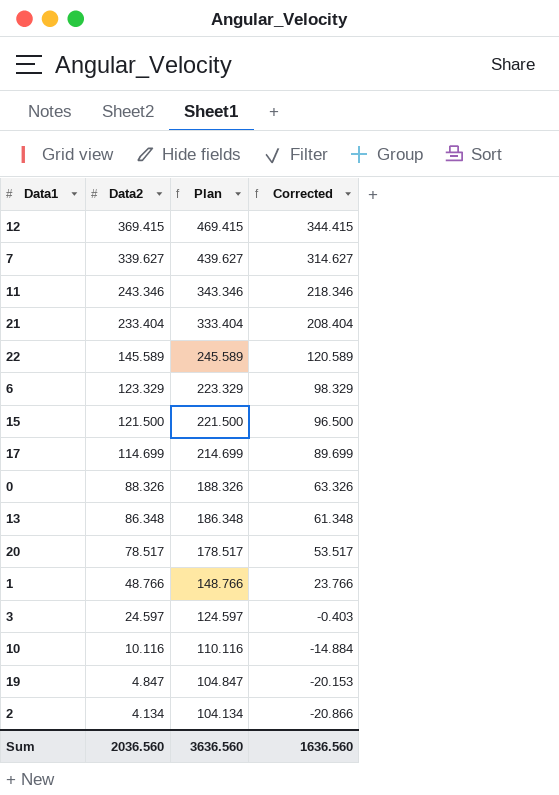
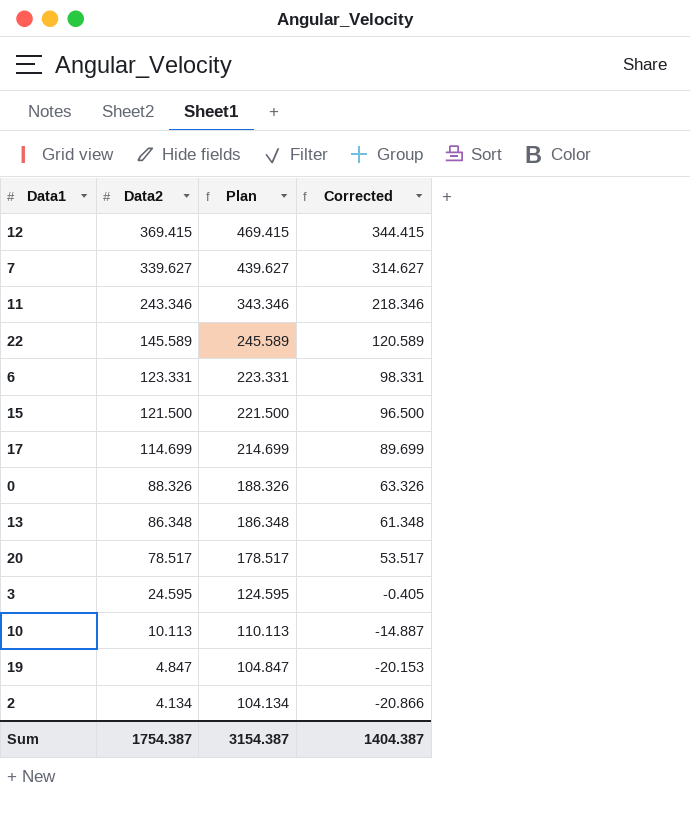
row 21: 233.404 | 333.404 | 208.404 -> none
row 1: 48.766 | 148.766 | 23.766 -> none
6 | Data2: 123.329 -> 123.331
6 | Plan: 223.329 -> 223.331
6 | Corrected: 98.329 -> 98.331
3 | Data2: 24.597 -> 24.595
3 | Plan: 124.597 -> 124.595
3 | Corrected: -0.403 -> -0.405
10 | Data2: 10.116 -> 10.113
10 | Plan: 110.116 -> 110.113
10 | Corrected: -14.884 -> -14.887
Sum | Data2: 2036.560 -> 1754.387
Sum | Plan: 3636.560 -> 3154.387
Sum | Corrected: 1636.560 -> 1404.387

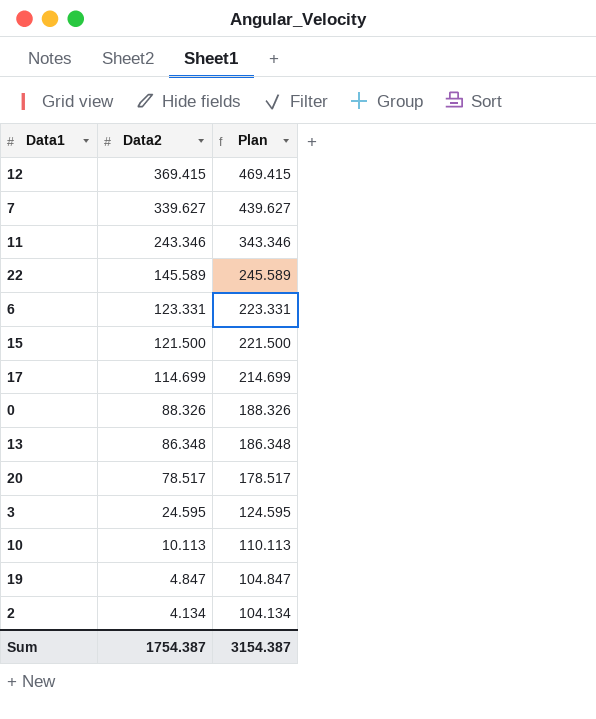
column Corrected | formula: [Data2] - 25 -> none

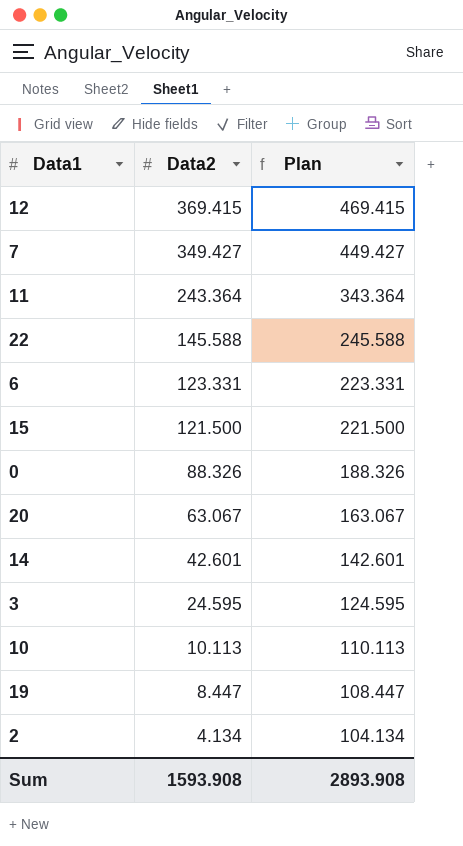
row 17: 114.699 | 214.699 -> none
row 13: 86.348 | 186.348 -> none
7 | Data2: 339.627 -> 349.427
7 | Plan: 439.627 -> 449.427
11 | Data2: 243.346 -> 243.364
11 | Plan: 343.346 -> 343.364
22 | Data2: 145.589 -> 145.588
22 | Plan: 245.589 -> 245.588
20 | Data2: 78.517 -> 63.067
20 | Plan: 178.517 -> 163.067
row 14: none -> 42.601 | 142.601
19 | Data2: 4.847 -> 8.447
19 | Plan: 104.847 -> 108.447
Sum | Data2: 1754.387 -> 1593.908
Sum | Plan: 3154.387 -> 2893.908

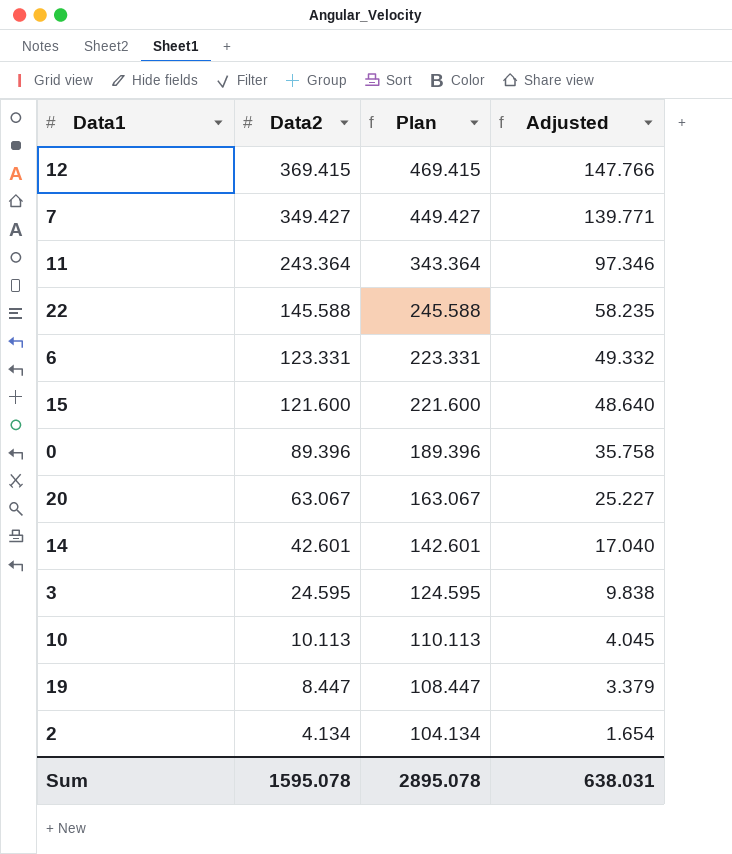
column Adjusted | formula: none -> [Data2] * 0.4
15 | Data2: 121.500 -> 121.600
15 | Plan: 221.500 -> 221.600
0 | Data2: 88.326 -> 89.396
0 | Plan: 188.326 -> 189.396
Sum | Data2: 1593.908 -> 1595.078
Sum | Plan: 2893.908 -> 2895.078

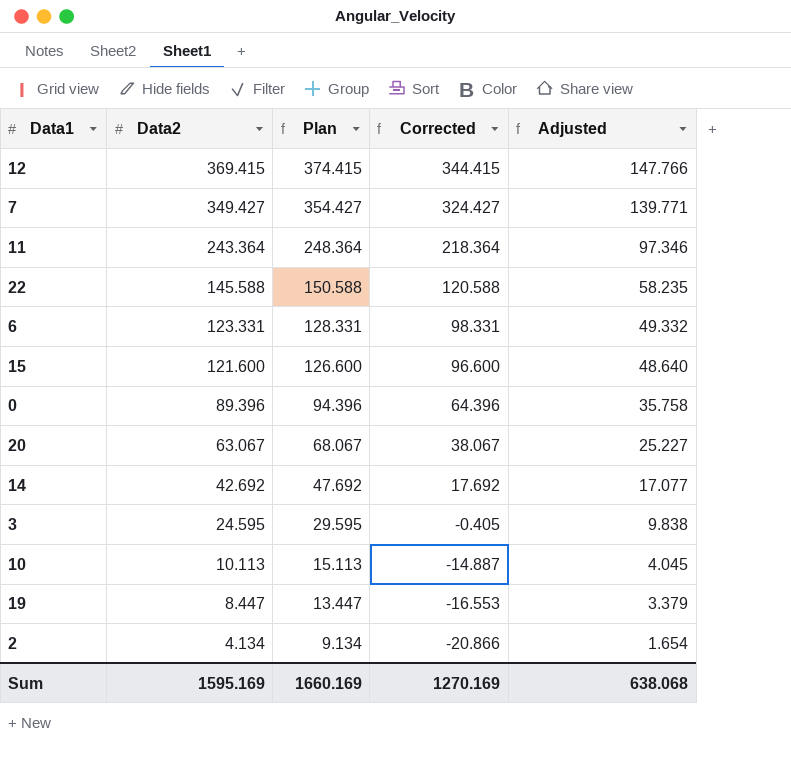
column Plan | formula: [Data2] + 100 -> [Data2] + 5
column Corrected | formula: none -> [Data2] - 25
14 | Data2: 42.601 -> 42.692
14 | Adjusted: 17.040 -> 17.077
Sum | Data2: 1595.078 -> 1595.169
Sum | Plan: 2895.078 -> 1660.169
Sum | Adjusted: 638.031 -> 638.068

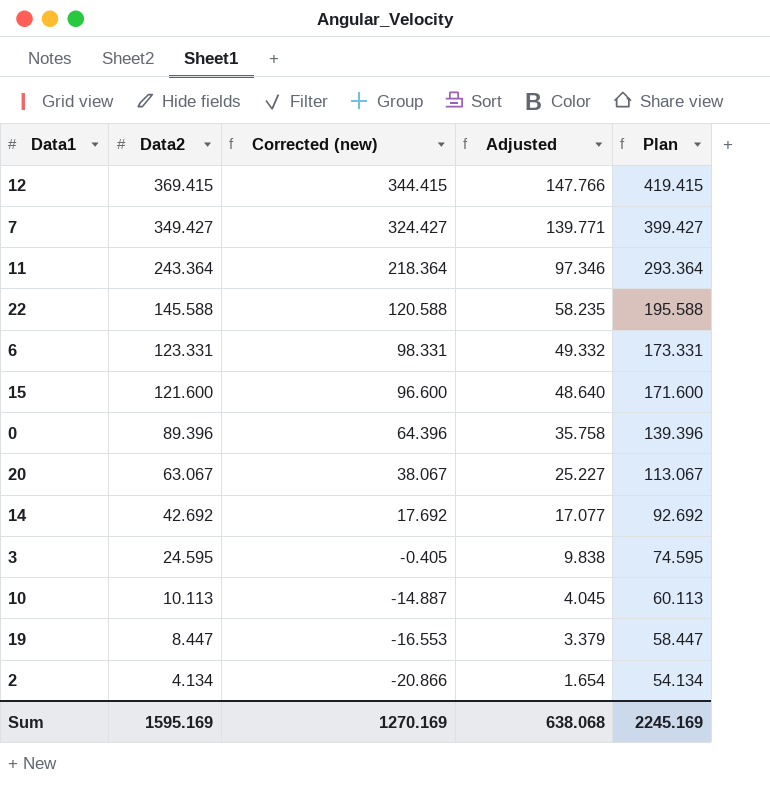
column name: Corrected -> Corrected (new)
column Plan | formula: [Data2] + 5 -> [Data2] + 50
column Plan | position: 3 -> 5
Sum | Plan: 1660.169 -> 2245.169

